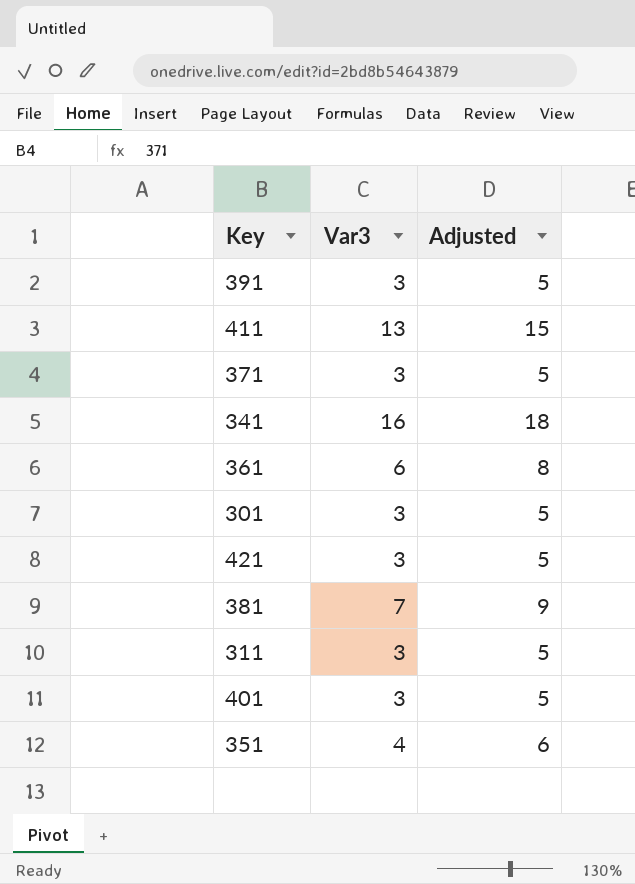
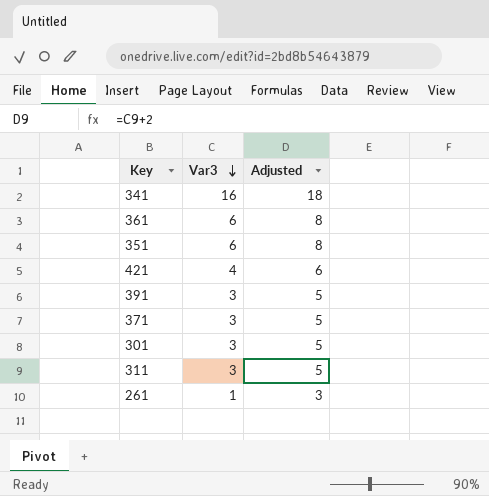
row order: none -> Var3 descending
row 411: 13 | 15 -> none
row 381: 7 | 9 -> none
row 401: 3 | 5 -> none
351 | Var3: 4 -> 6
351 | Adjusted: 6 -> 8
421 | Var3: 3 -> 4
421 | Adjusted: 5 -> 6
row 261: none -> 1 | 3

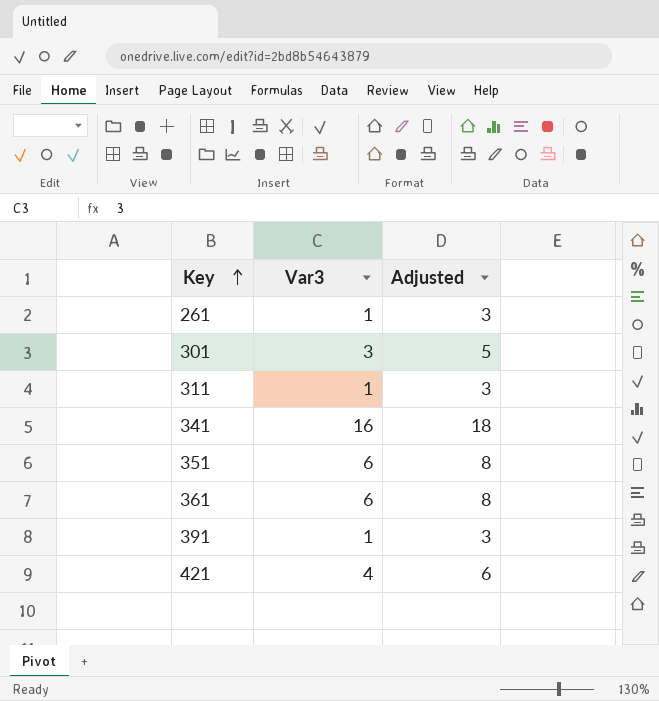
row order: Var3 descending -> Key ascending
row 371: 3 | 5 -> none
311 | Var3: 3 -> 1
311 | Adjusted: 5 -> 3
391 | Var3: 3 -> 1
391 | Adjusted: 5 -> 3

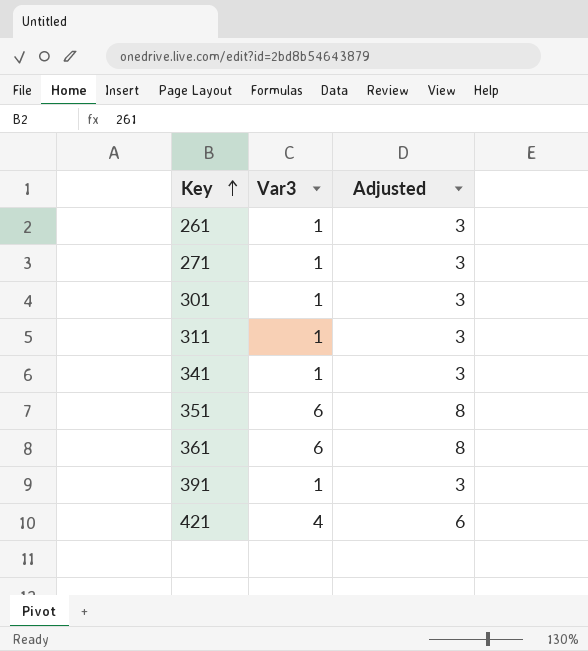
row 271: none -> 1 | 3
301 | Var3: 3 -> 1
301 | Adjusted: 5 -> 3
341 | Var3: 16 -> 1
341 | Adjusted: 18 -> 3

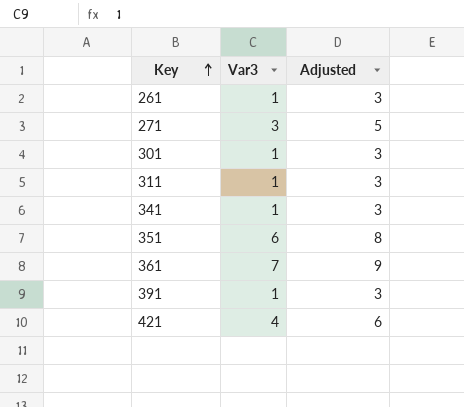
271 | Var3: 1 -> 3
271 | Adjusted: 3 -> 5
361 | Var3: 6 -> 7
361 | Adjusted: 8 -> 9

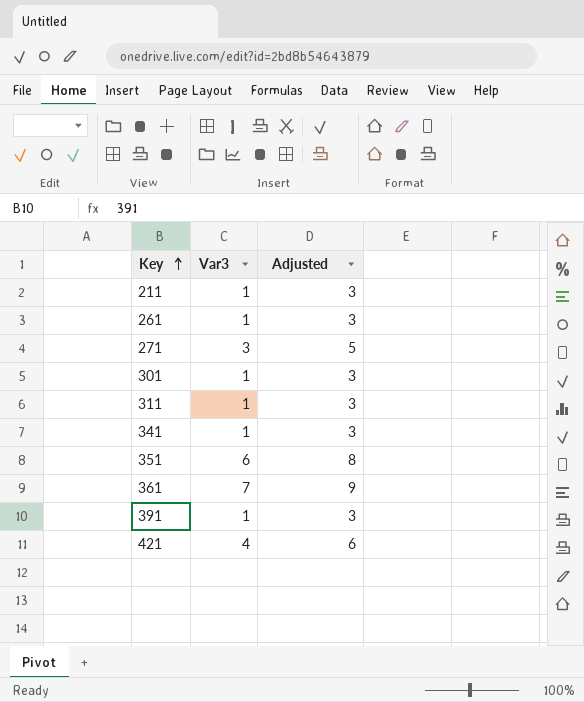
row 211: none -> 1 | 3

